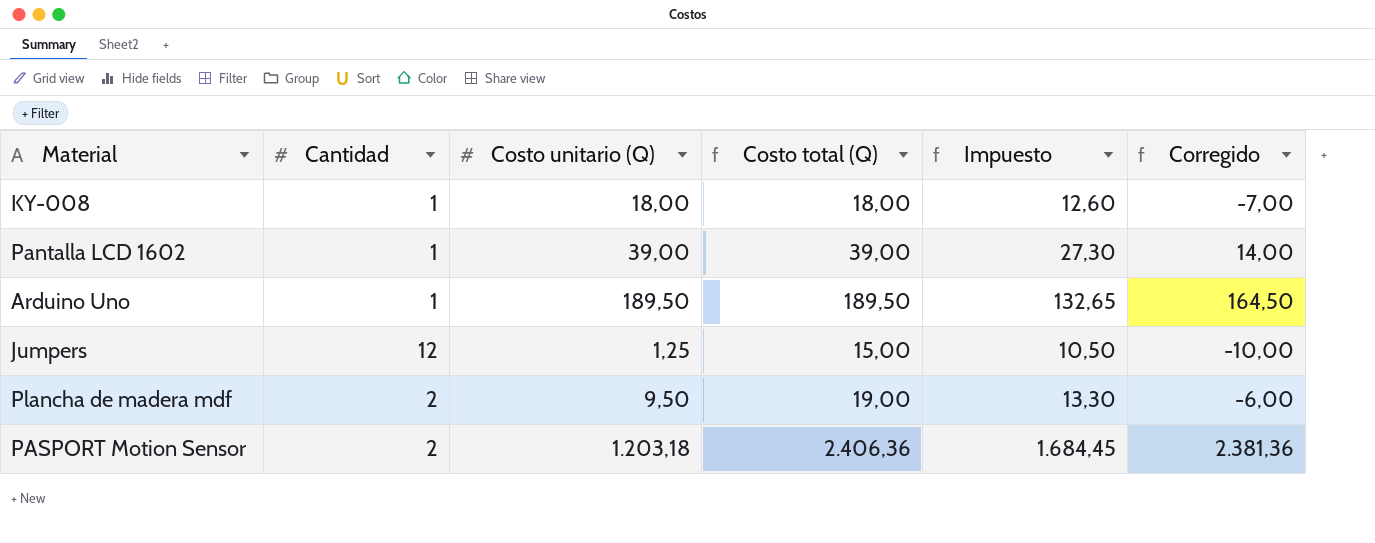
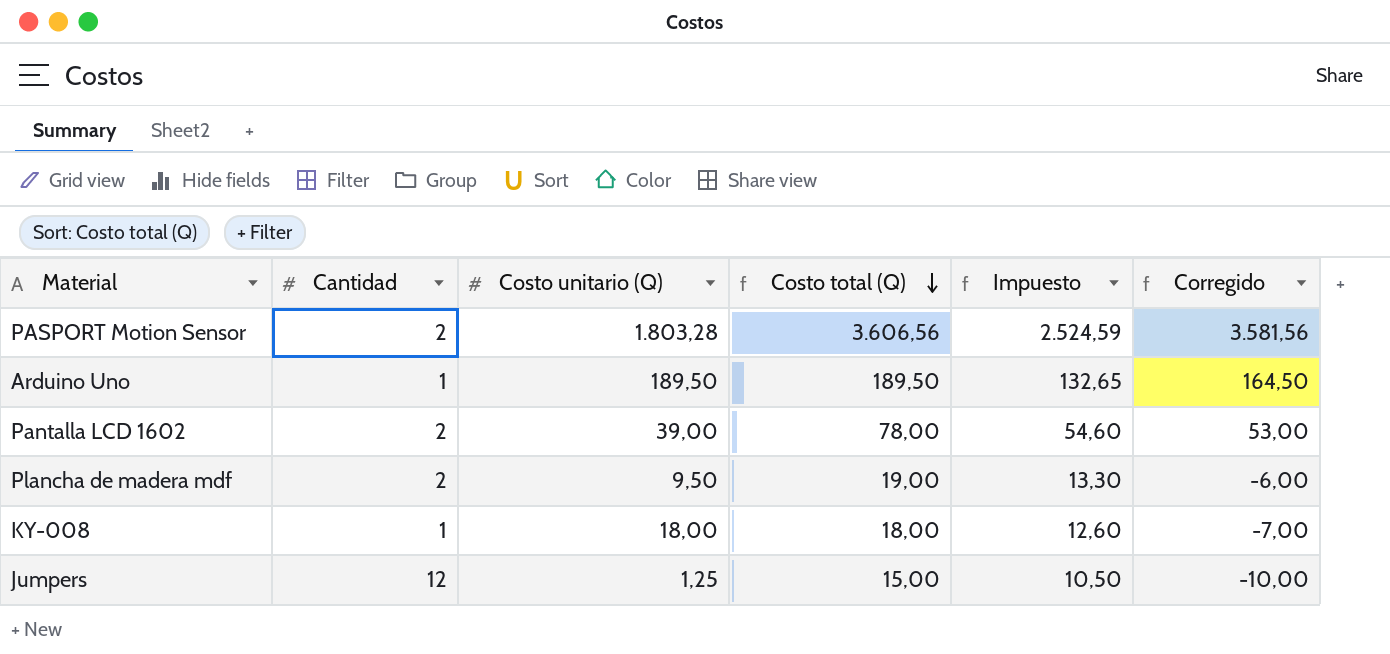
row order: none -> Costo total (Q) descending
PASPORT Motion Sensor | Costo unitario (Q): 1.203,18 -> 1.803,28
PASPORT Motion Sensor | Costo total (Q): 2.406,36 -> 3.606,56
PASPORT Motion Sensor | Impuesto: 1.684,45 -> 2.524,59
PASPORT Motion Sensor | Corregido: 2.381,36 -> 3.581,56
Pantalla LCD 1602 | Cantidad: 1 -> 2
Pantalla LCD 1602 | Costo total (Q): 39,00 -> 78,00
Pantalla LCD 1602 | Impuesto: 27,30 -> 54,60
Pantalla LCD 1602 | Corregido: 14,00 -> 53,00

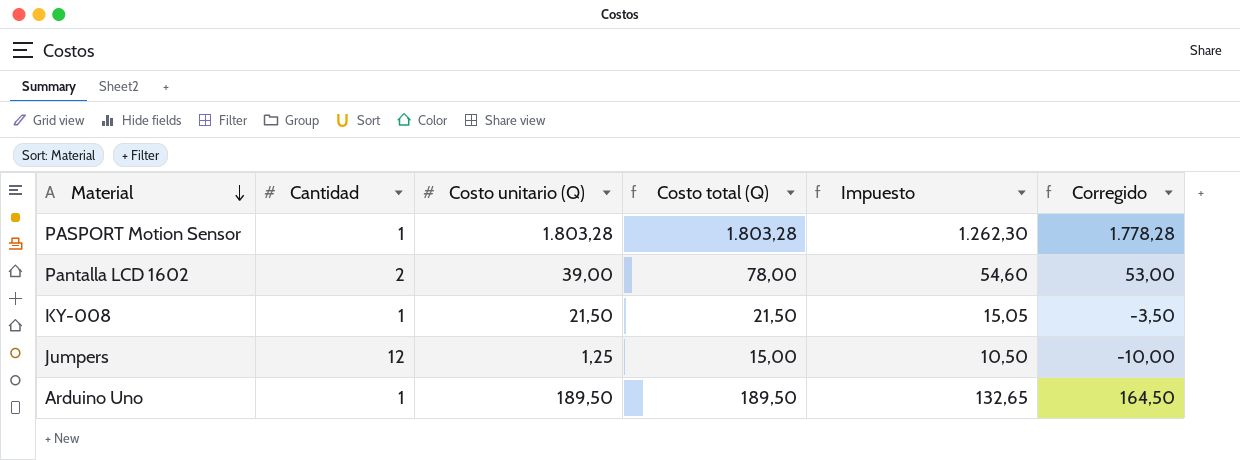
row order: Costo total (Q) descending -> Material descending
row Plancha de madera mdf: 2 | 9,50 | 19,00 | 13,30 | -6,00 -> none
PASPORT Motion Sensor | Cantidad: 2 -> 1
PASPORT Motion Sensor | Costo total (Q): 3.606,56 -> 1.803,28
PASPORT Motion Sensor | Impuesto: 2.524,59 -> 1.262,30
PASPORT Motion Sensor | Corregido: 3.581,56 -> 1.778,28
KY-008 | Costo unitario (Q): 18,00 -> 21,50
KY-008 | Costo total (Q): 18,00 -> 21,50
KY-008 | Impuesto: 12,60 -> 15,05
KY-008 | Corregido: -7,00 -> -3,50

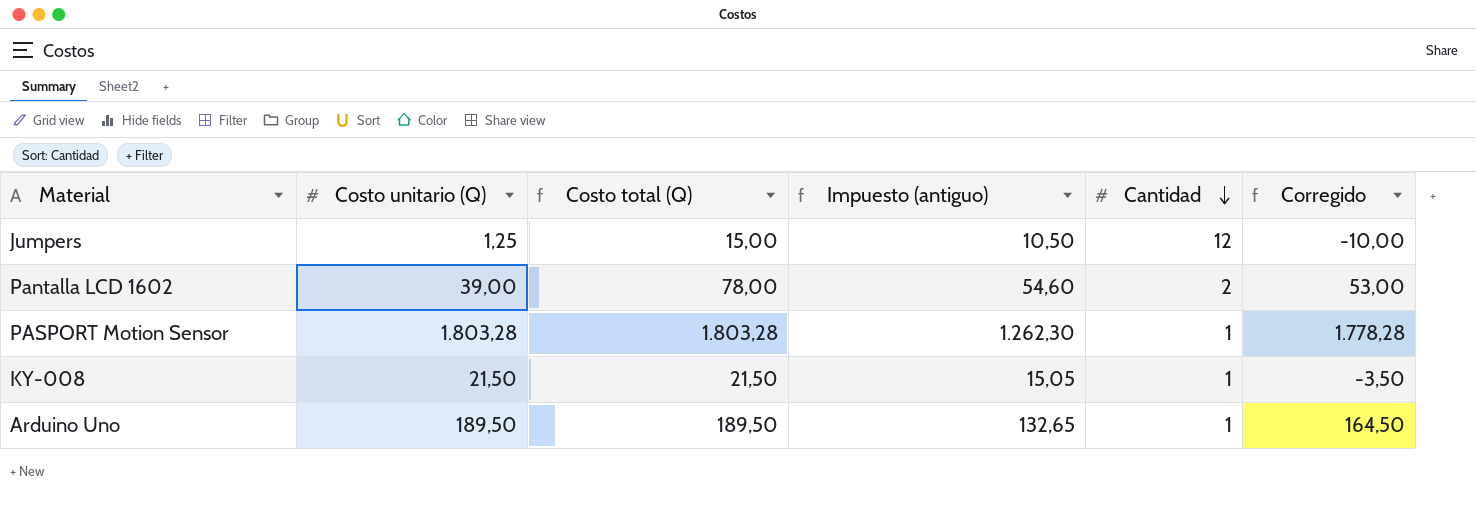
row order: Material descending -> Cantidad descending
column name: Impuesto -> Impuesto (antiguo)
column Cantidad | position: 2 -> 5

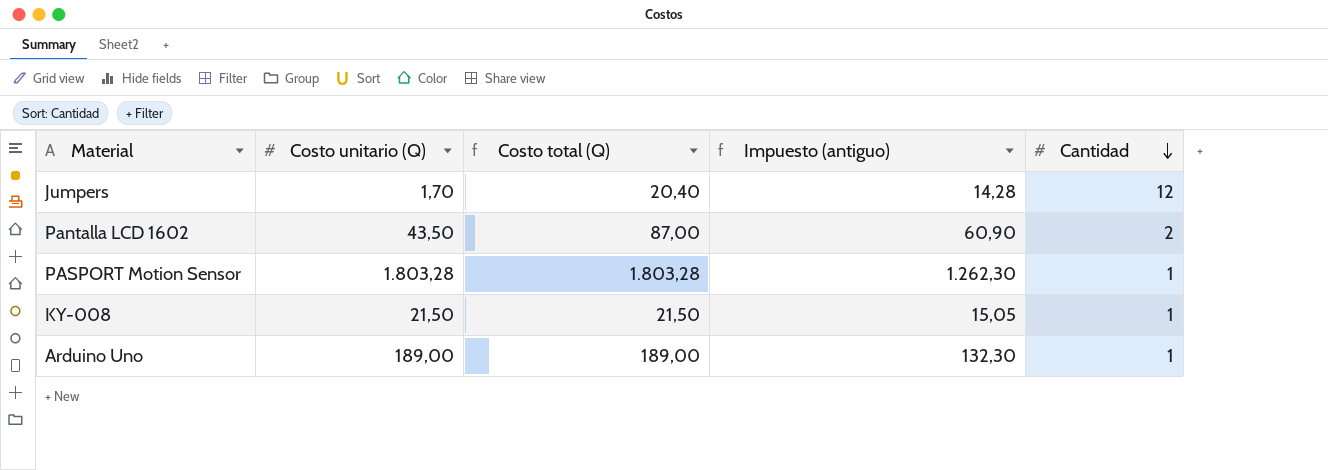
column Corregido | formula: [Costo total (Q)] - 25 -> none
Jumpers | Costo unitario (Q): 1,25 -> 1,70
Jumpers | Costo total (Q): 15,00 -> 20,40
Jumpers | Impuesto (antiguo): 10,50 -> 14,28
Pantalla LCD 1602 | Costo unitario (Q): 39,00 -> 43,50
Pantalla LCD 1602 | Costo total (Q): 78,00 -> 87,00
Pantalla LCD 1602 | Impuesto (antiguo): 54,60 -> 60,90
Arduino Uno | Costo unitario (Q): 189,50 -> 189,00
Arduino Uno | Costo total (Q): 189,50 -> 189,00
Arduino Uno | Impuesto (antiguo): 132,65 -> 132,30

